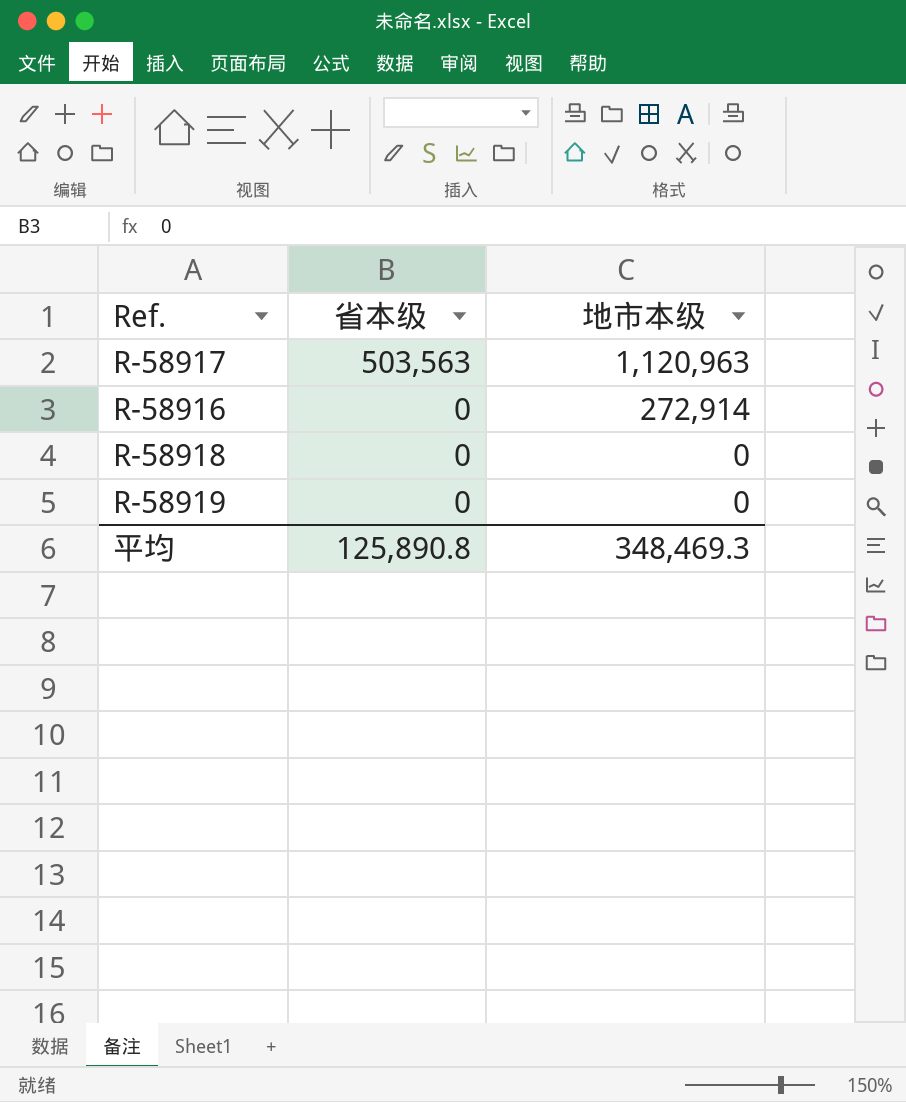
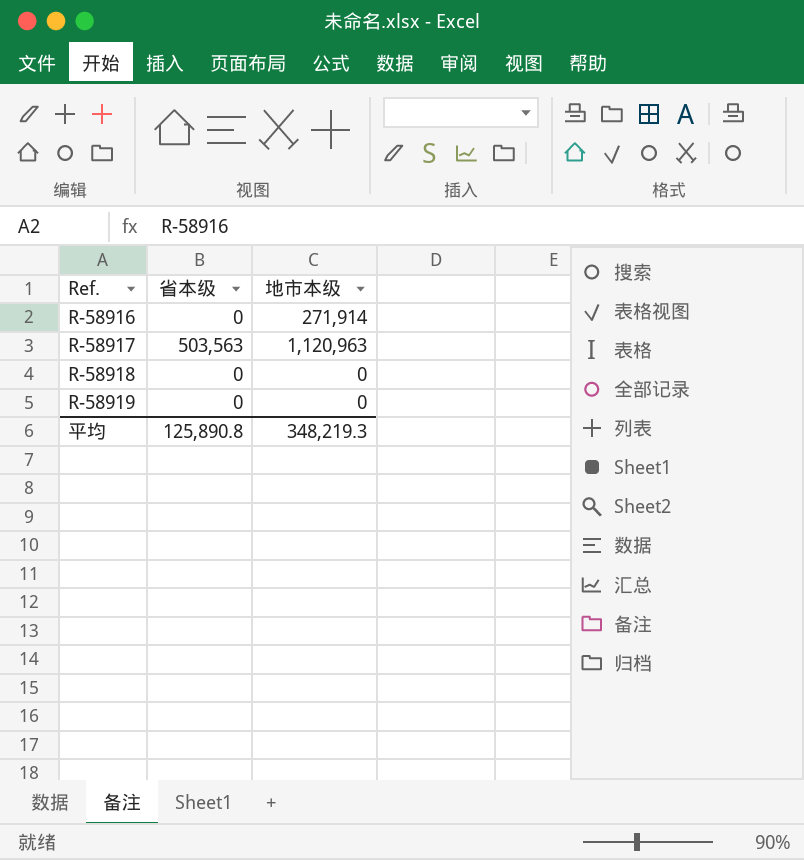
row order: 省本级 descending -> Ref. ascending
R-58916 | 地市本级: 272,914 -> 271,914
平均 | 地市本级: 348,469.3 -> 348,219.3

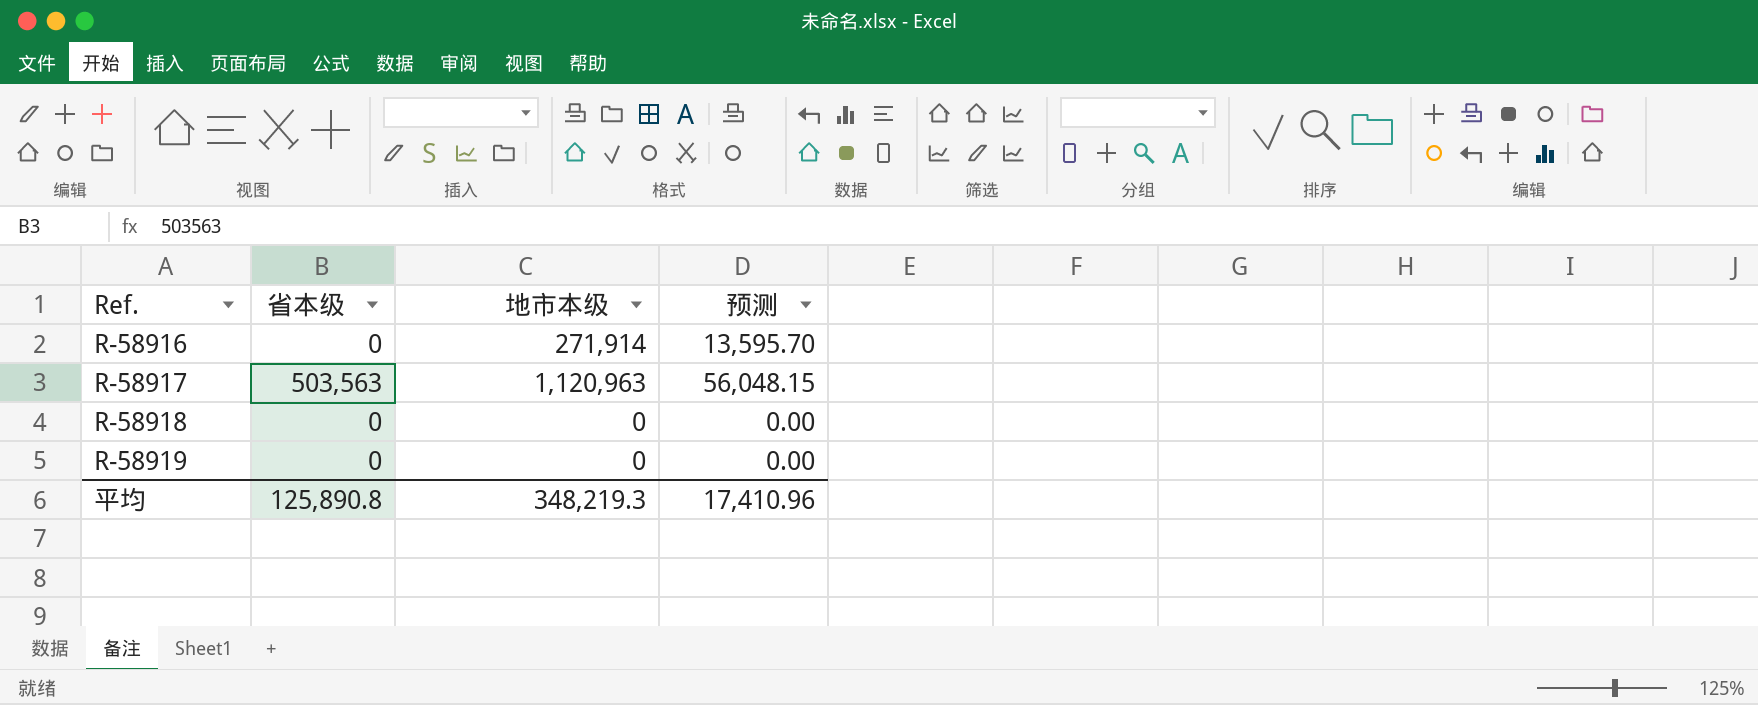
column 预测 | formula: none -> [地市本级] * 0.05

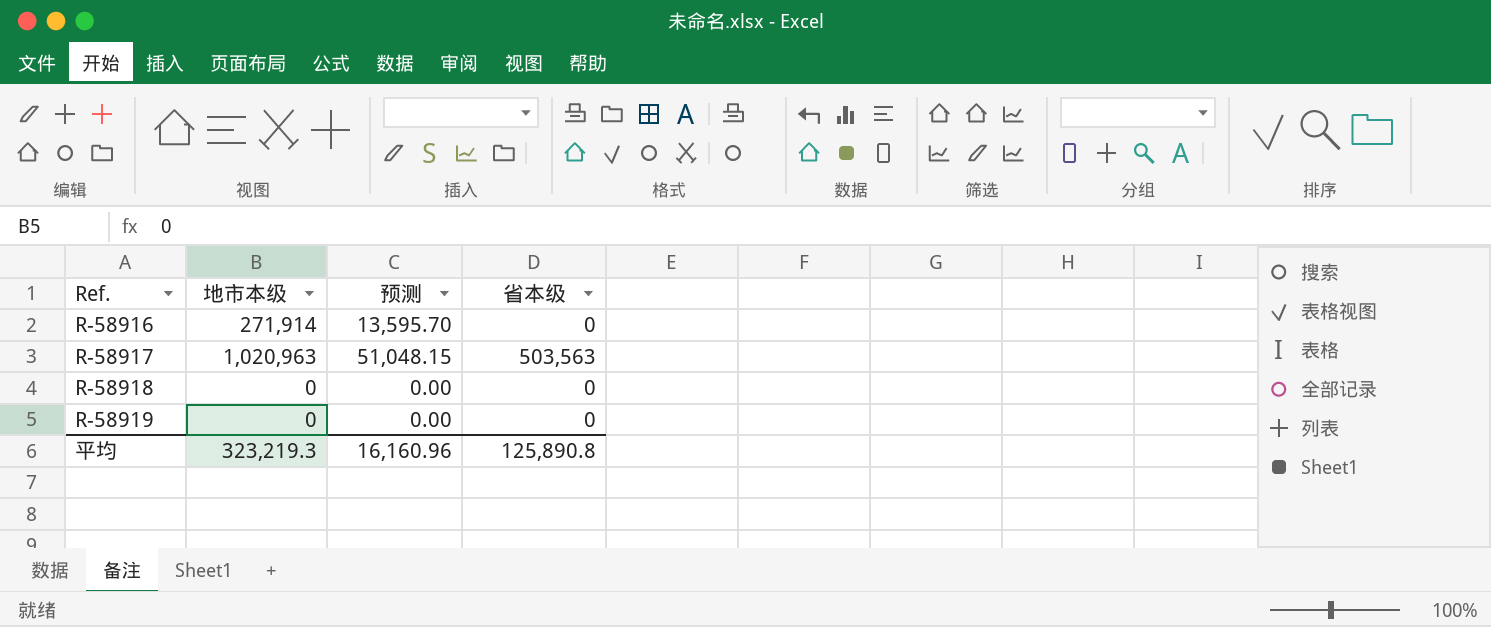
column 省本级 | position: 2 -> 4
R-58917 | 地市本级: 1,120,963 -> 1,020,963
R-58917 | 预测: 56,048.15 -> 51,048.15
平均 | 地市本级: 348,219.3 -> 323,219.3
平均 | 预测: 17,410.96 -> 16,160.96

